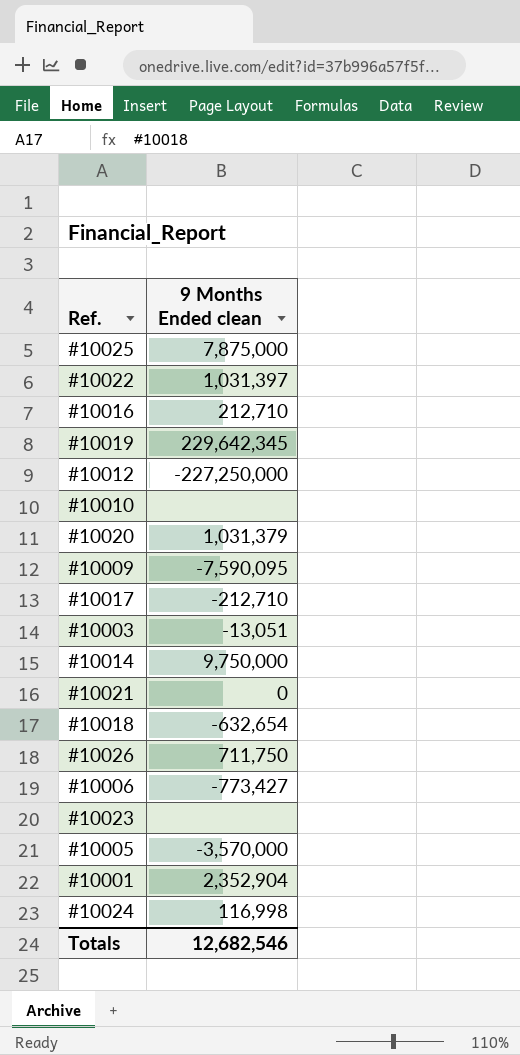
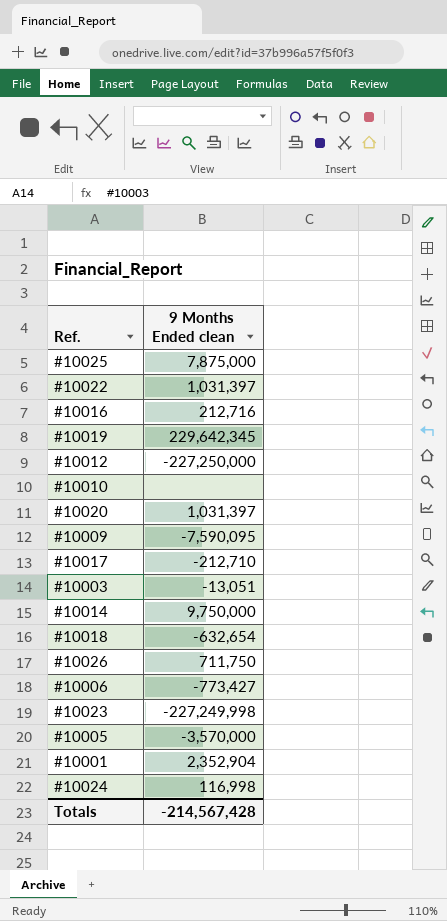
row #10021: 0 -> none
#10016 | 9 Months Ended clean: 212,710 -> 212,716
#10020 | 9 Months Ended clean: 1,031,379 -> 1,031,397
#10023 | 9 Months Ended clean: none -> -227,249,998
Totals | 9 Months Ended clean: 12,682,546 -> -214,567,428

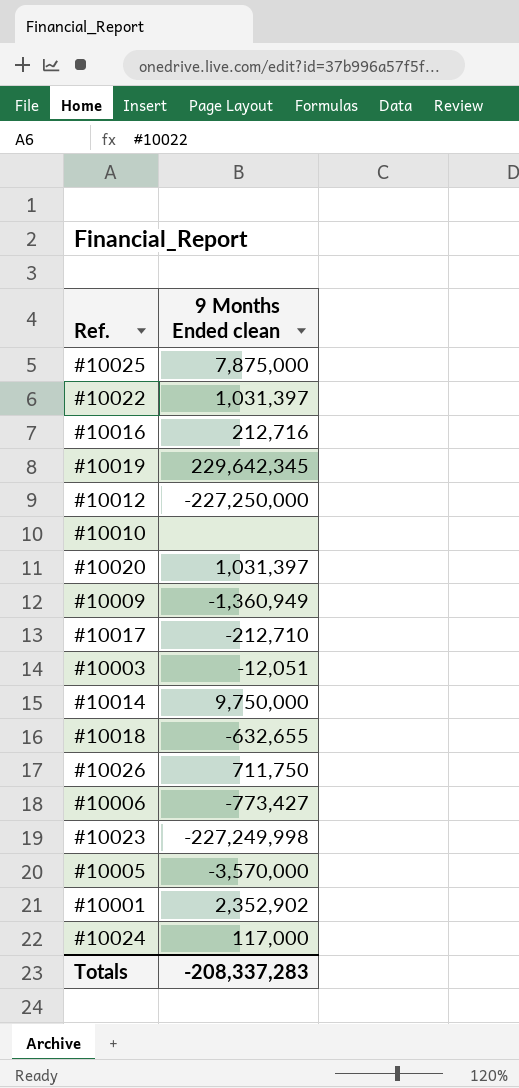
#10009 | 9 Months Ended clean: -7,590,095 -> -1,360,949
#10003 | 9 Months Ended clean: -13,051 -> -12,051
#10018 | 9 Months Ended clean: -632,654 -> -632,655
#10001 | 9 Months Ended clean: 2,352,904 -> 2,352,902
#10024 | 9 Months Ended clean: 116,998 -> 117,000
Totals | 9 Months Ended clean: -214,567,428 -> -208,337,283

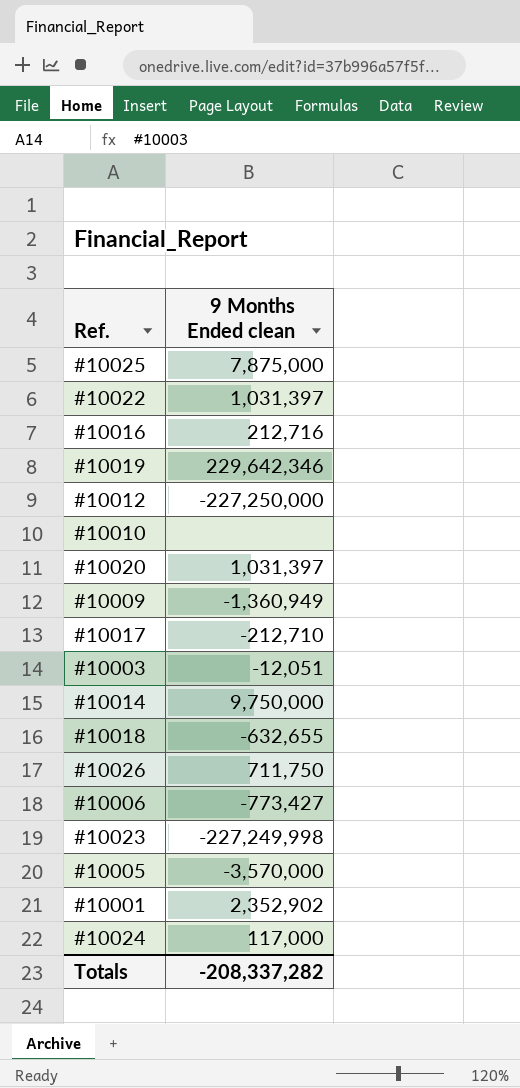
#10019 | 9 Months Ended clean: 229,642,345 -> 229,642,346
Totals | 9 Months Ended clean: -208,337,283 -> -208,337,282

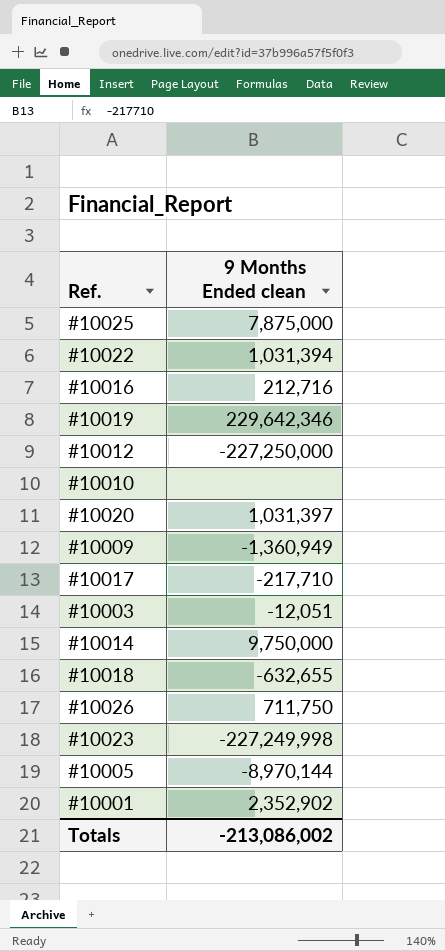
row #10006: -773,427 -> none
row #10024: 117,000 -> none
#10022 | 9 Months Ended clean: 1,031,397 -> 1,031,394
#10017 | 9 Months Ended clean: -212,710 -> -217,710
#10005 | 9 Months Ended clean: -3,570,000 -> -8,970,144
Totals | 9 Months Ended clean: -208,337,282 -> -213,086,002

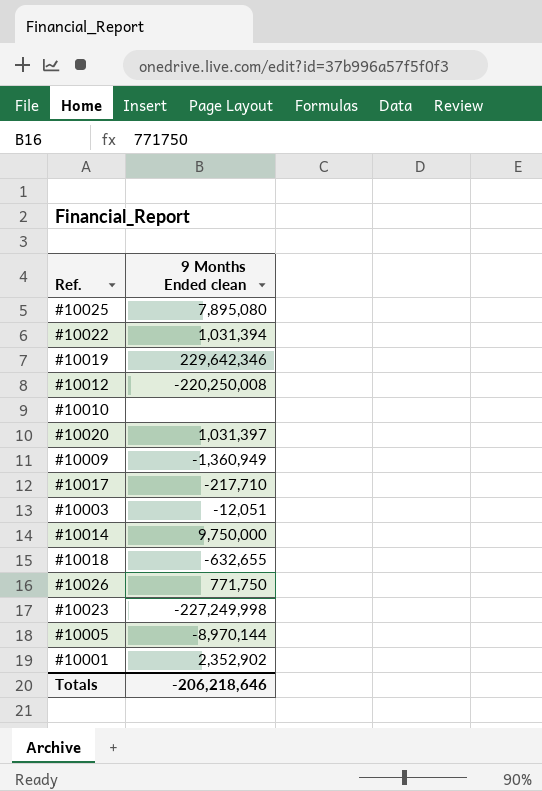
row #10016: 212,716 -> none
#10025 | 9 Months Ended clean: 7,875,000 -> 7,895,080
#10012 | 9 Months Ended clean: -227,250,000 -> -220,250,008
#10026 | 9 Months Ended clean: 711,750 -> 771,750
Totals | 9 Months Ended clean: -213,086,002 -> -206,218,646

